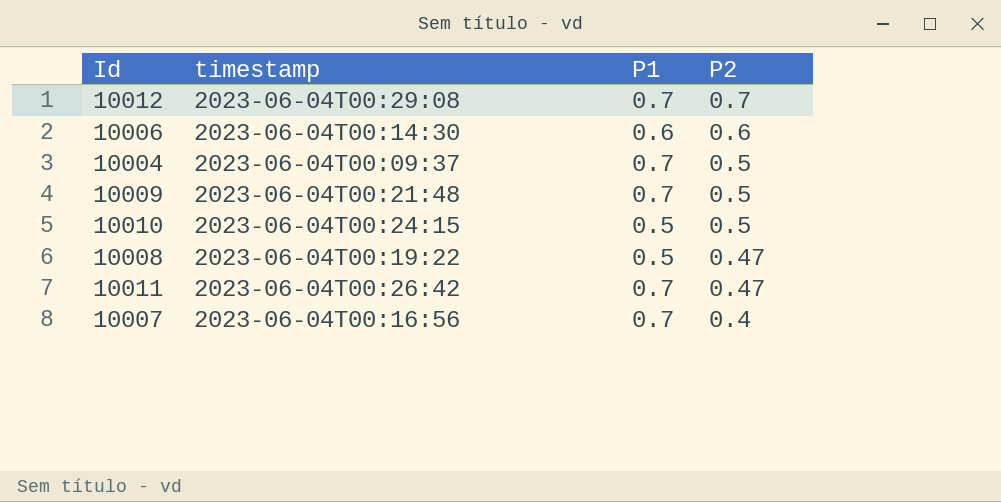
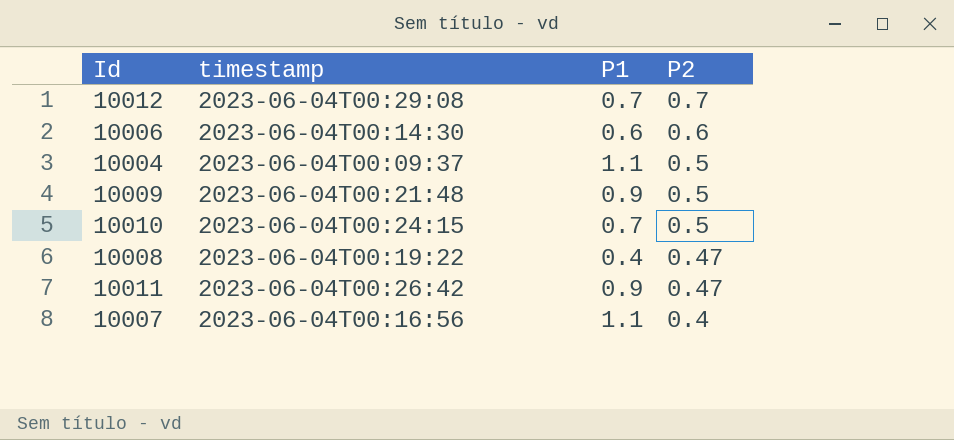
10004 | P1: 0.7 -> 1.1
10009 | P1: 0.7 -> 0.9
10010 | P1: 0.5 -> 0.7
10008 | P1: 0.5 -> 0.4
10011 | P1: 0.7 -> 0.9
10007 | P1: 0.7 -> 1.1

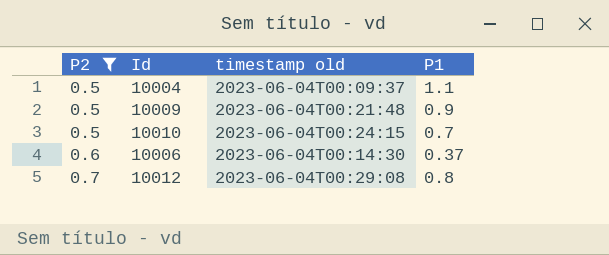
filter: none -> P2 >= 0.5
row order: P2 descending -> P2 ascending
column P2 | position: 4 -> 1
column name: timestamp -> timestamp old
10006 | P1: 0.6 -> 0.37
10012 | P1: 0.7 -> 0.8

